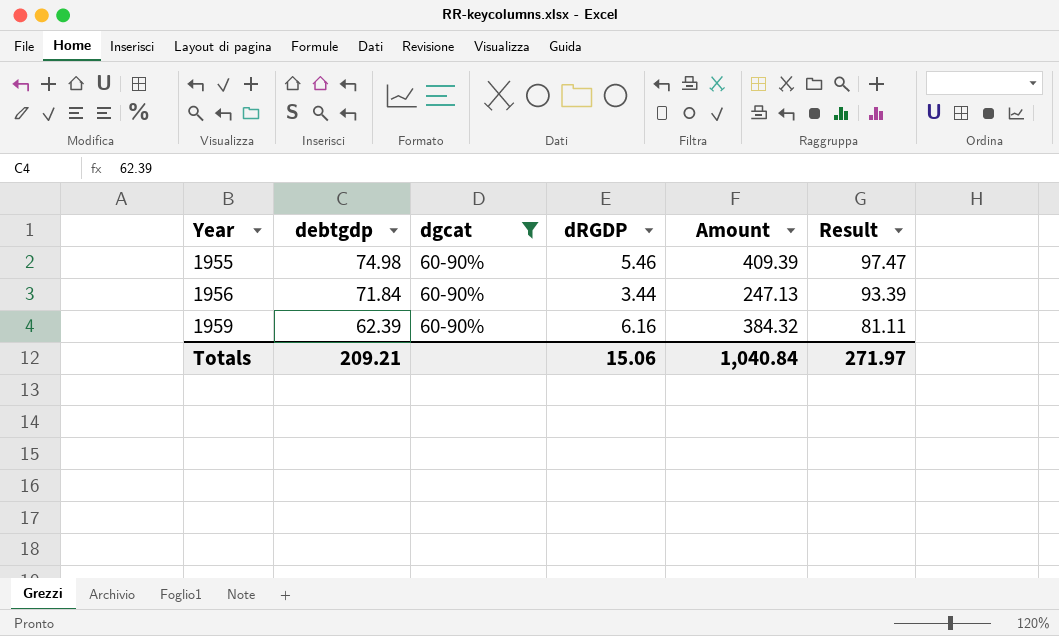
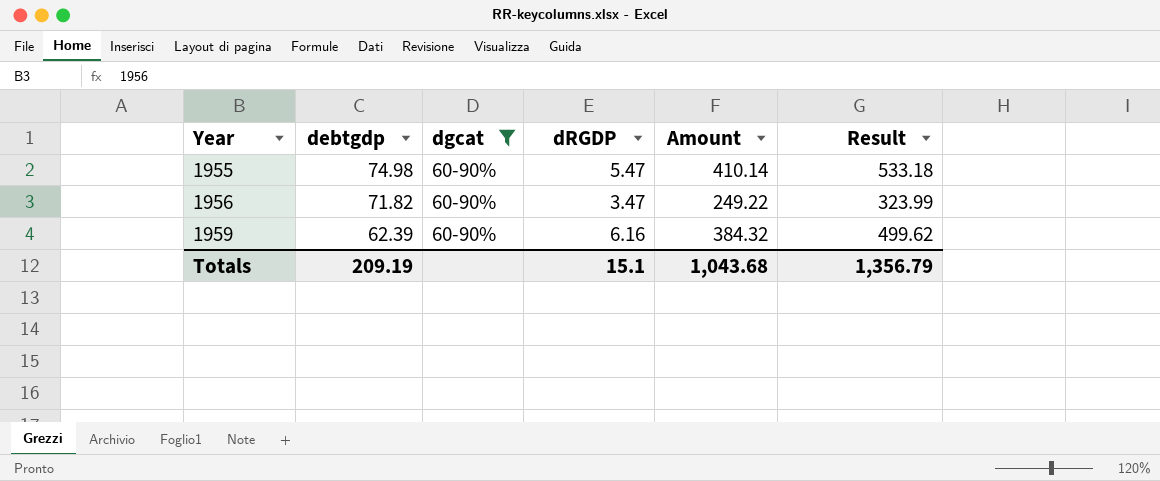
column Result | formula: [debtgdp] * 1.3 -> [Amount] * 1.3
1955 | dRGDP: 5.46 -> 5.47
1955 | Amount: 409.39 -> 410.14
1956 | debtgdp: 71.84 -> 71.82
1956 | dRGDP: 3.44 -> 3.47
1956 | Amount: 247.13 -> 249.22
Totals | debtgdp: 209.21 -> 209.19
Totals | dRGDP: 15.06 -> 15.1
Totals | Amount: 1,040.84 -> 1,043.68
Totals | Result: 271.97 -> 1,356.79

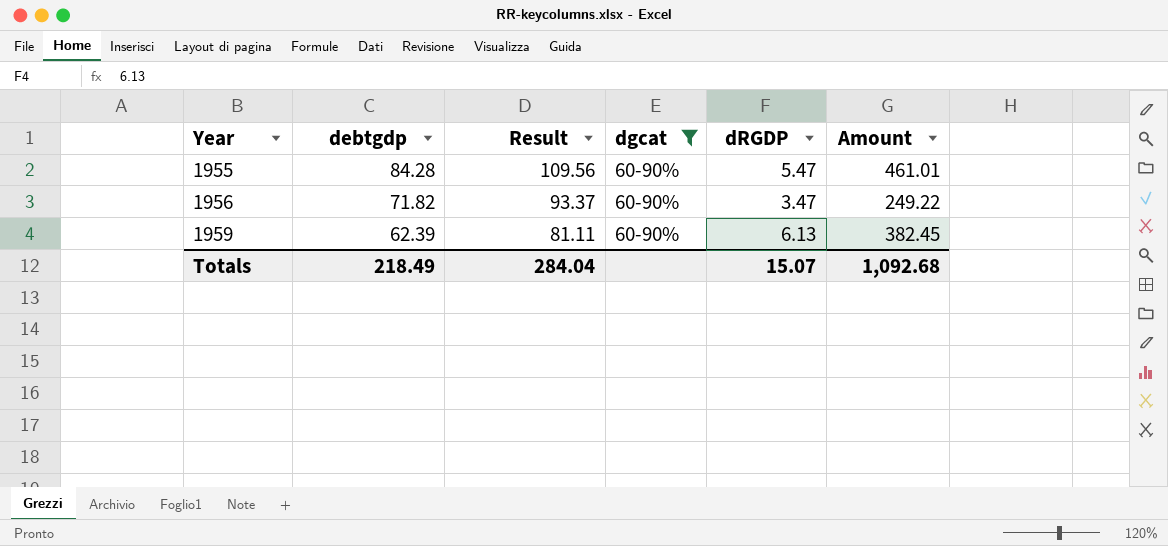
column Result | formula: [Amount] * 1.3 -> [debtgdp] * 1.3
column Result | position: 6 -> 3
1955 | debtgdp: 74.98 -> 84.28
1955 | Amount: 410.14 -> 461.01
1959 | dRGDP: 6.16 -> 6.13
1959 | Amount: 384.32 -> 382.45
Totals | debtgdp: 209.19 -> 218.49
Totals | Result: 1,356.79 -> 284.04
Totals | dRGDP: 15.1 -> 15.07
Totals | Amount: 1,043.68 -> 1,092.68

